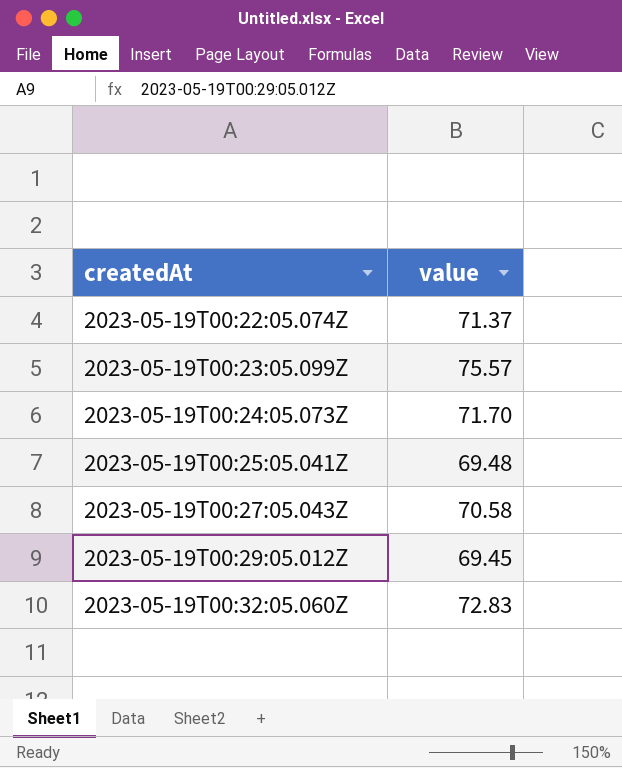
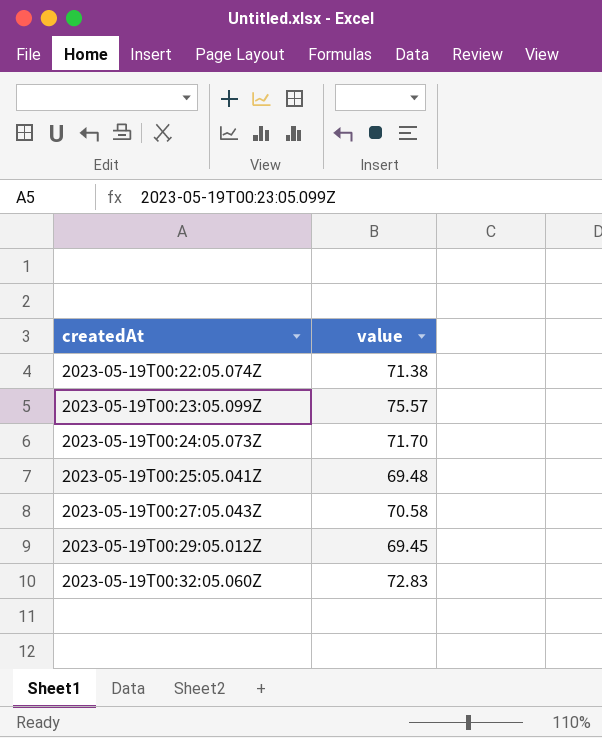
2023-05-19T00:22:05.074Z | value: 71.37 -> 71.38

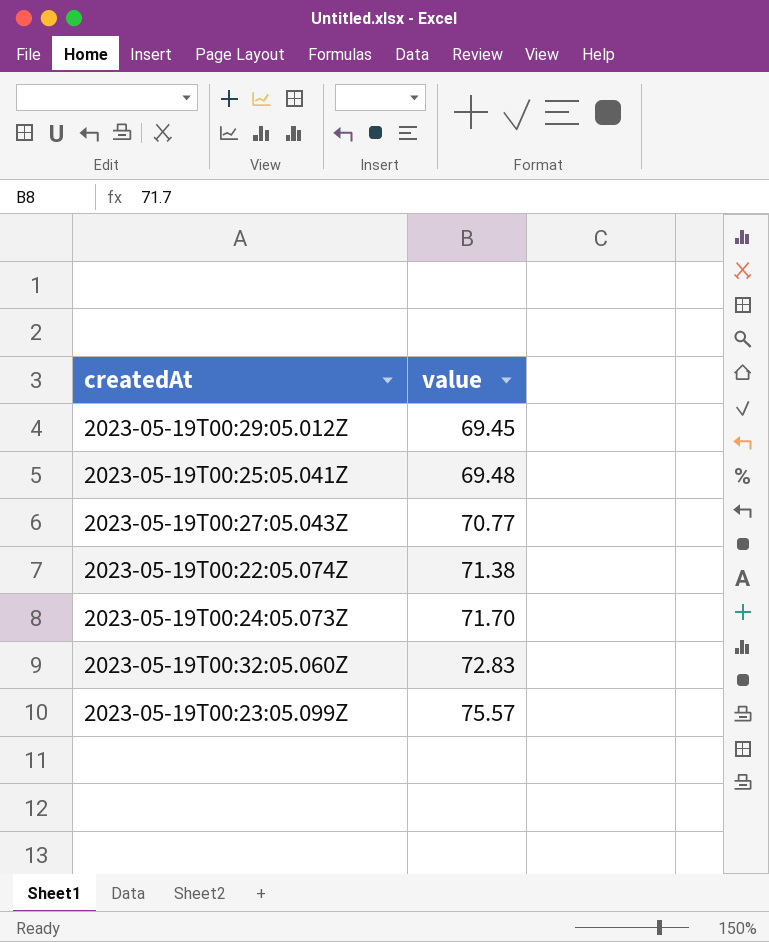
row order: createdAt ascending -> value ascending
2023-05-19T00:27:05.043Z | value: 70.58 -> 70.77

